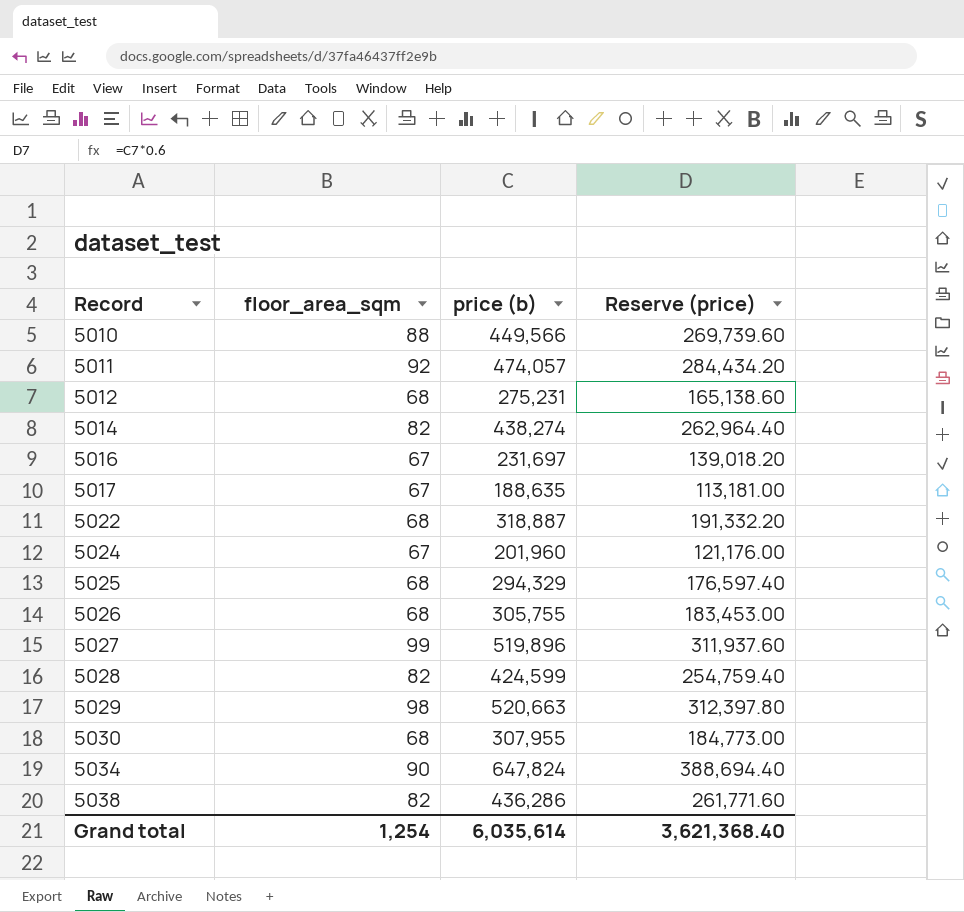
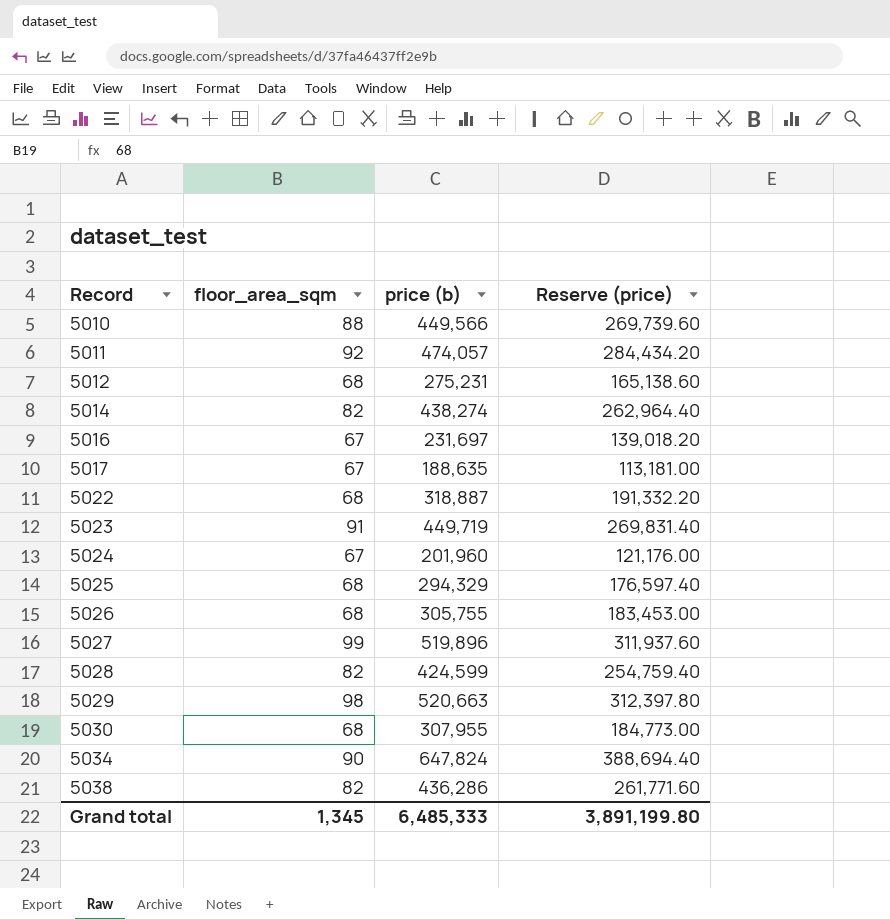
row 5023: none -> 91 | 449,719 | 269,831.40
Grand total | floor_area_sqm: 1,254 -> 1,345
Grand total | price (b): 6,035,614 -> 6,485,333
Grand total | Reserve (price): 3,621,368.40 -> 3,891,199.80

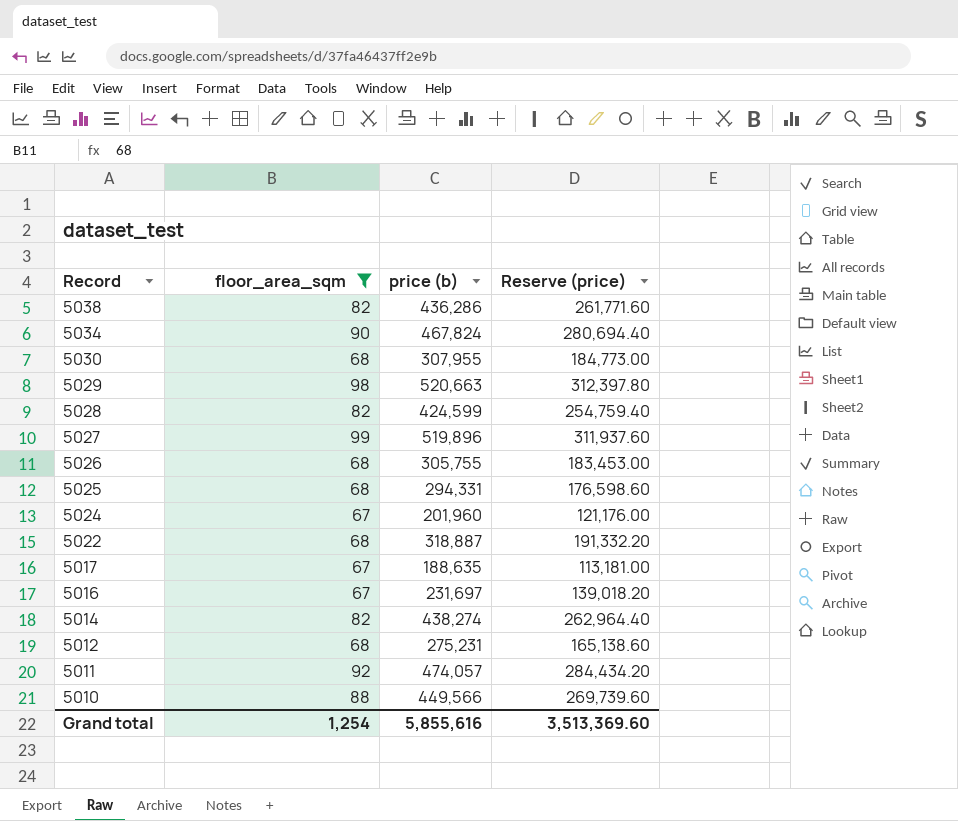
filter: none -> floor_area_sqm != 91
row order: Record ascending -> Record descending
5034 | price (b): 647,824 -> 467,824
5034 | Reserve (price): 388,694.40 -> 280,694.40
5025 | price (b): 294,329 -> 294,331
5025 | Reserve (price): 176,597.40 -> 176,598.60
Grand total | floor_area_sqm: 1,345 -> 1,254
Grand total | price (b): 6,485,333 -> 5,855,616
Grand total | Reserve (price): 3,891,199.80 -> 3,513,369.60

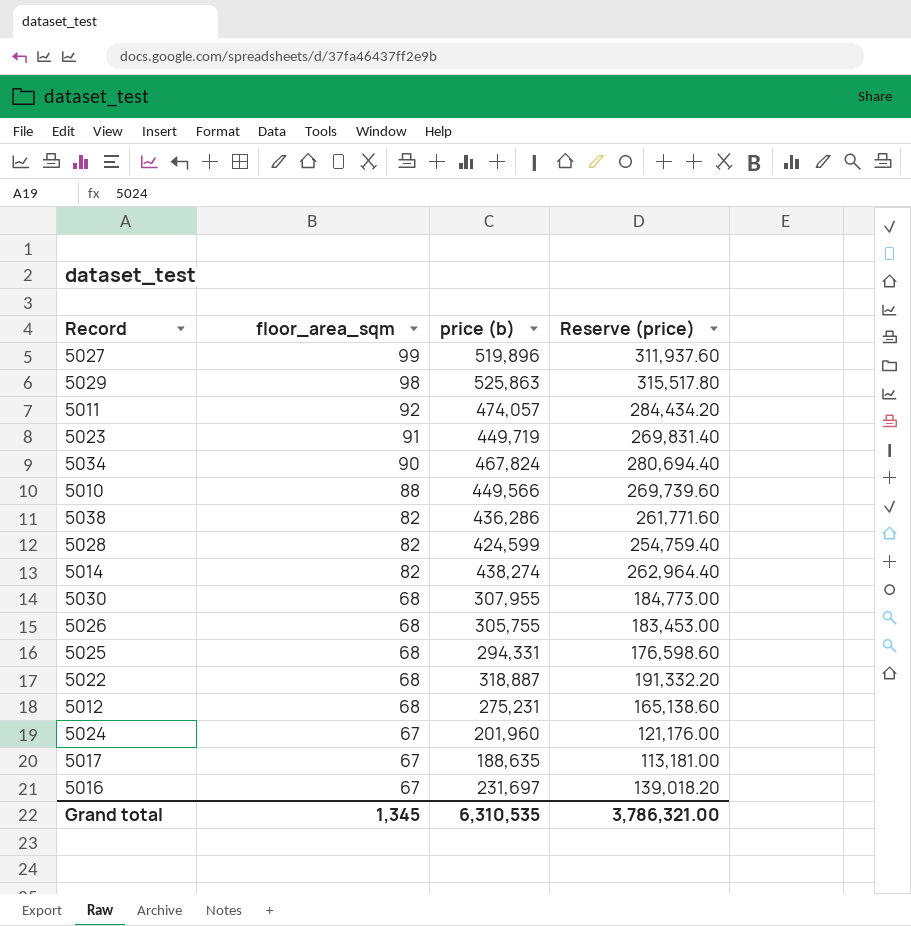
filter: floor_area_sqm != 91 -> none
row order: Record descending -> floor_area_sqm descending
5029 | price (b): 520,663 -> 525,863
5029 | Reserve (price): 312,397.80 -> 315,517.80
Grand total | floor_area_sqm: 1,254 -> 1,345
Grand total | price (b): 5,855,616 -> 6,310,535
Grand total | Reserve (price): 3,513,369.60 -> 3,786,321.00

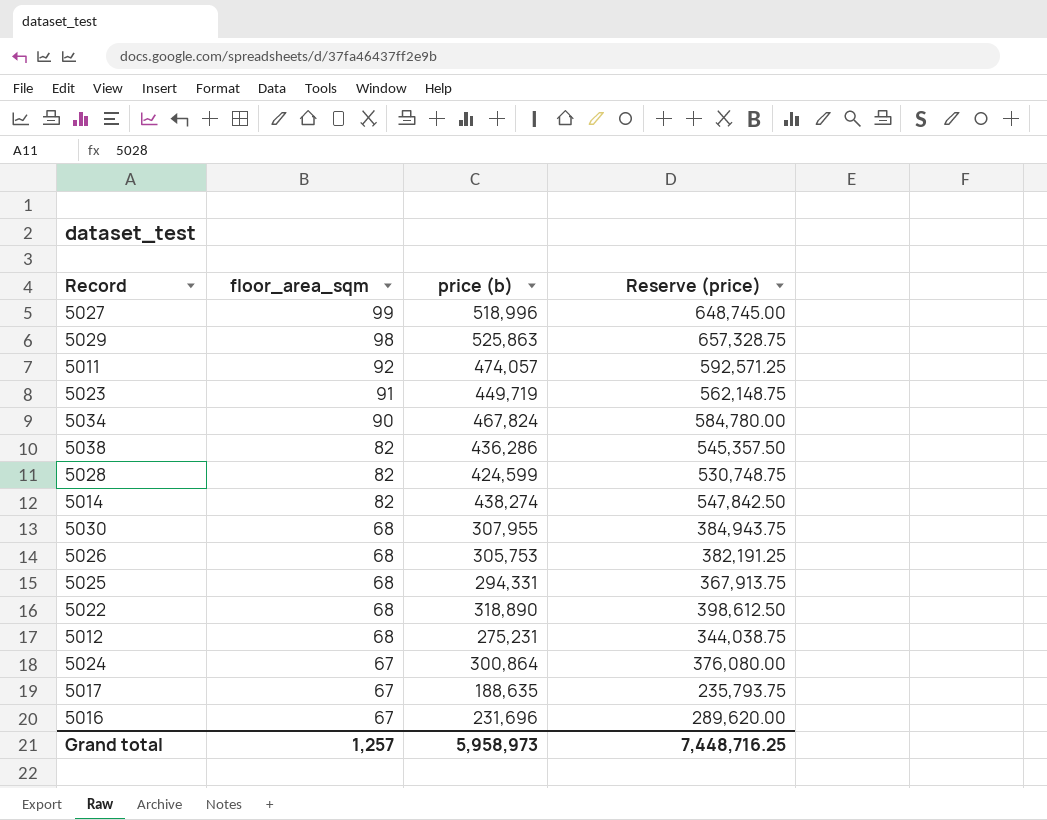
column Reserve (price) | formula: [price (b)] * 0.6 -> [price (b)] * 1.25
row 5010: 88 | 449,566 | 269,739.60 -> none
5027 | price (b): 519,896 -> 518,996
5026 | price (b): 305,755 -> 305,753
5022 | price (b): 318,887 -> 318,890
5024 | price (b): 201,960 -> 300,864
5016 | price (b): 231,697 -> 231,696
Grand total | floor_area_sqm: 1,345 -> 1,257
Grand total | price (b): 6,310,535 -> 5,958,973
Grand total | Reserve (price): 3,786,321.00 -> 7,448,716.25

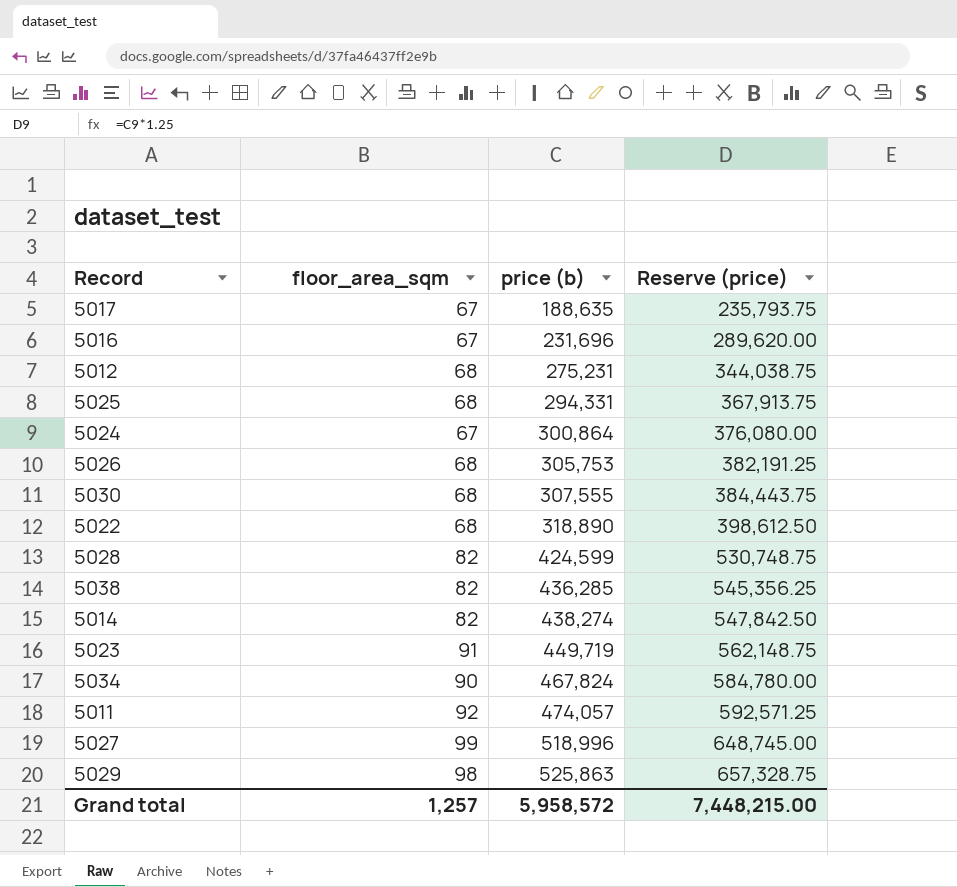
row order: floor_area_sqm descending -> price (b) ascending
5030 | price (b): 307,955 -> 307,555
5030 | Reserve (price): 384,943.75 -> 384,443.75
5038 | price (b): 436,286 -> 436,285
5038 | Reserve (price): 545,357.50 -> 545,356.25
Grand total | price (b): 5,958,973 -> 5,958,572
Grand total | Reserve (price): 7,448,716.25 -> 7,448,215.00

